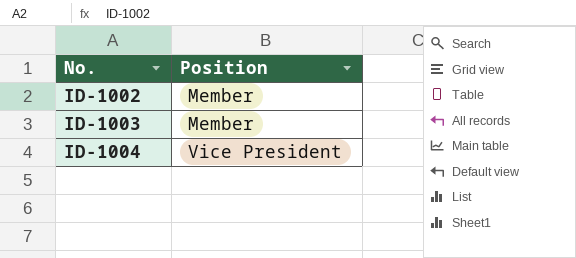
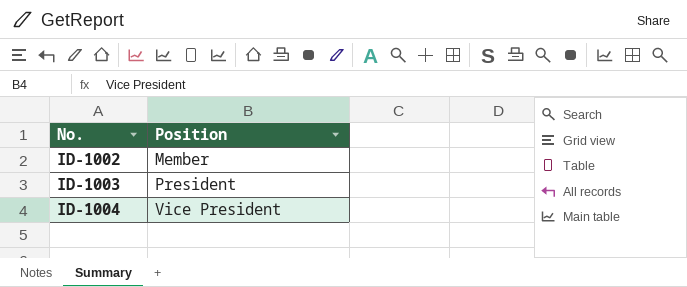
ID-1003 | Position: Member -> President

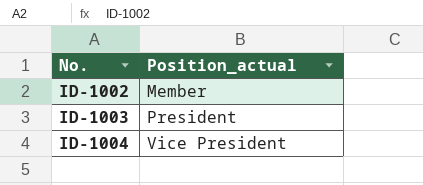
column name: Position -> Position_actual

